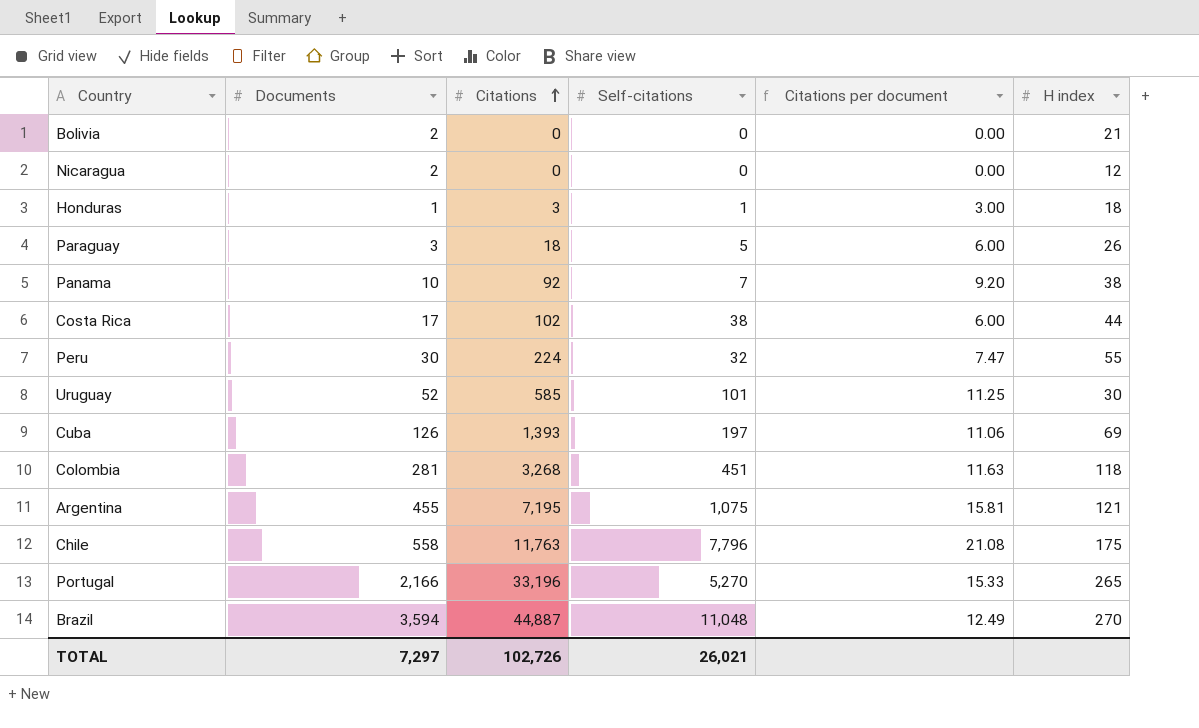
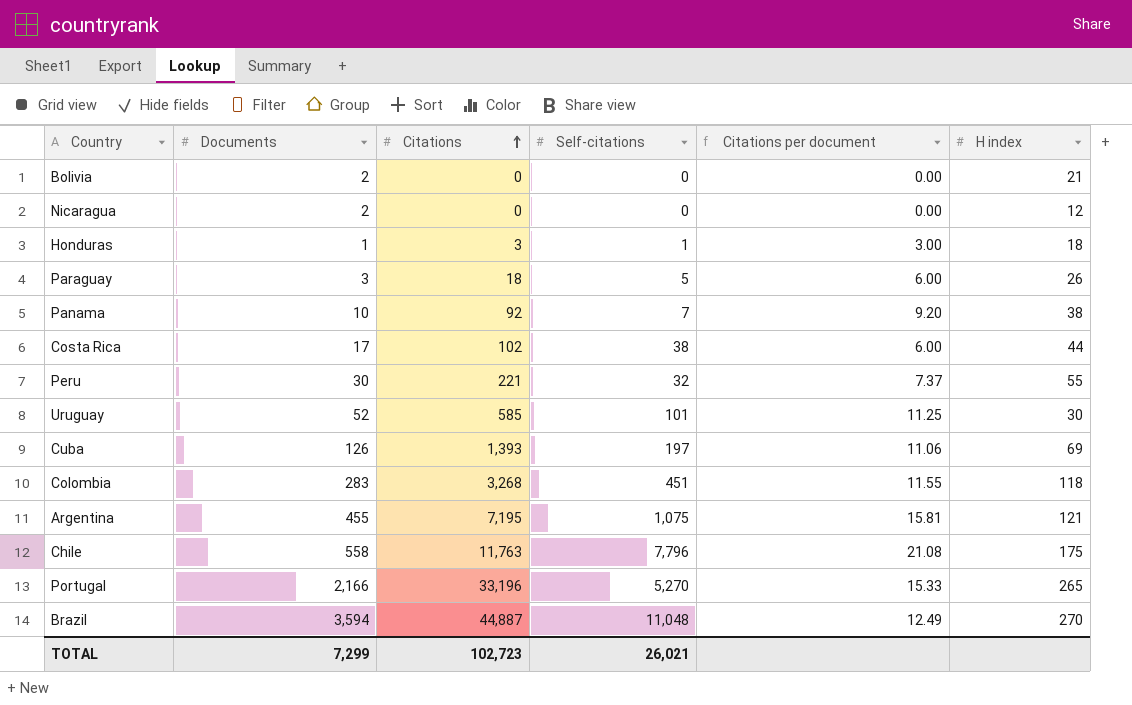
Peru | Citations: 224 -> 221
Peru | Citations per document: 7.47 -> 7.37
Colombia | Documents: 281 -> 283
Colombia | Citations per document: 11.63 -> 11.55
TOTAL | Documents: 7,297 -> 7,299
TOTAL | Citations: 102,726 -> 102,723

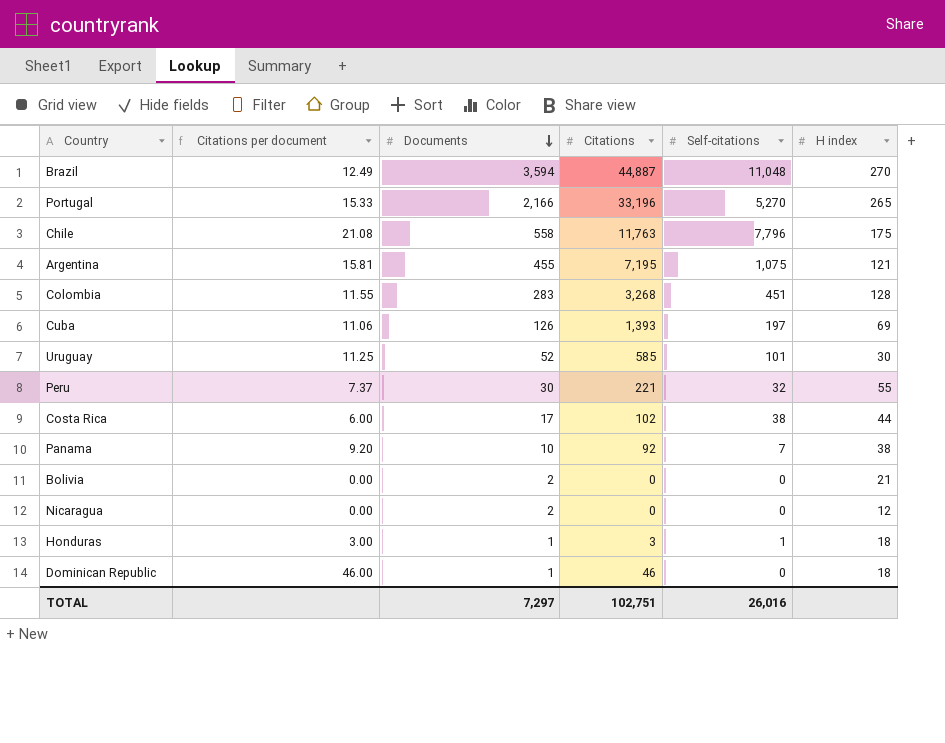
row order: Citations ascending -> Documents descending
column Citations per document | position: 5 -> 2
row Paraguay: 3 | 18 | 5 | 6.00 | 26 -> none
Colombia | H index: 118 -> 128
row Dominican Republic: none -> 46.00 | 1 | 46 | 0 | 18
TOTAL | Documents: 7,299 -> 7,297
TOTAL | Citations: 102,723 -> 102,751
TOTAL | Self-citations: 26,021 -> 26,016

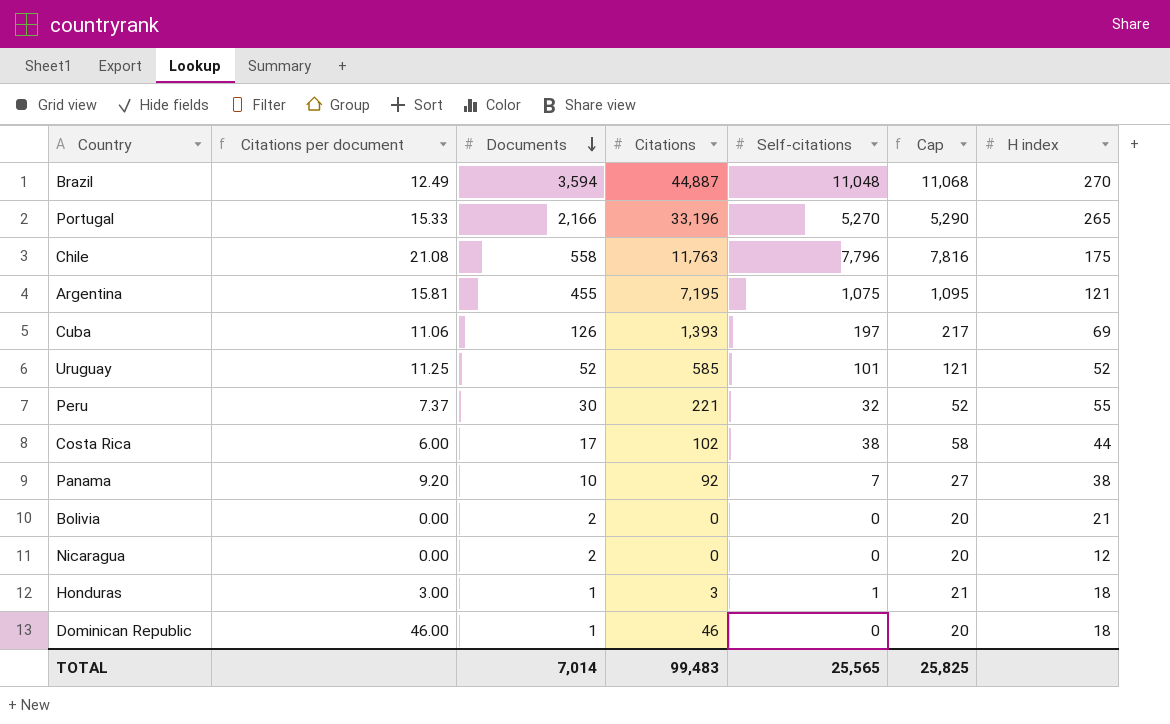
column Cap | formula: none -> [Self-citations] + 20
row Colombia: 11.55 | 283 | 3,268 | 451 | 128 -> none
Uruguay | H index: 30 -> 52
TOTAL | Documents: 7,297 -> 7,014
TOTAL | Citations: 102,751 -> 99,483
TOTAL | Self-citations: 26,016 -> 25,565

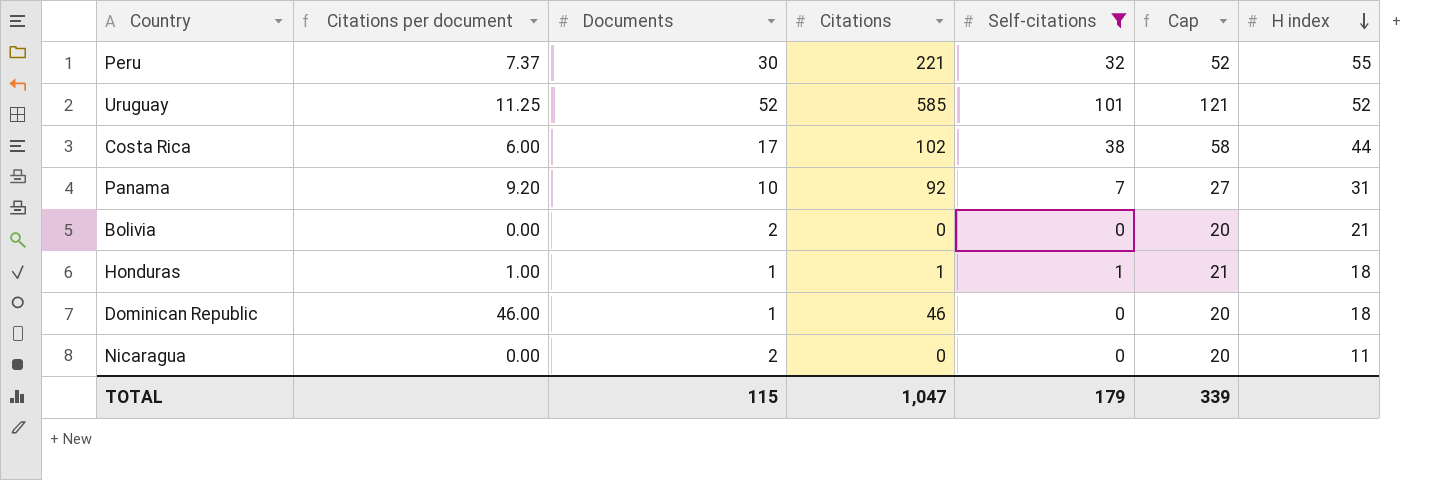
filter: none -> Self-citations <= 101
row order: Documents descending -> H index descending
Panama | H index: 38 -> 31
Honduras | Citations per document: 3.00 -> 1.00
Honduras | Citations: 3 -> 1
Nicaragua | H index: 12 -> 11
TOTAL | Documents: 7,014 -> 115
TOTAL | Citations: 99,483 -> 1,047
TOTAL | Self-citations: 25,565 -> 179
TOTAL | Cap: 25,825 -> 339

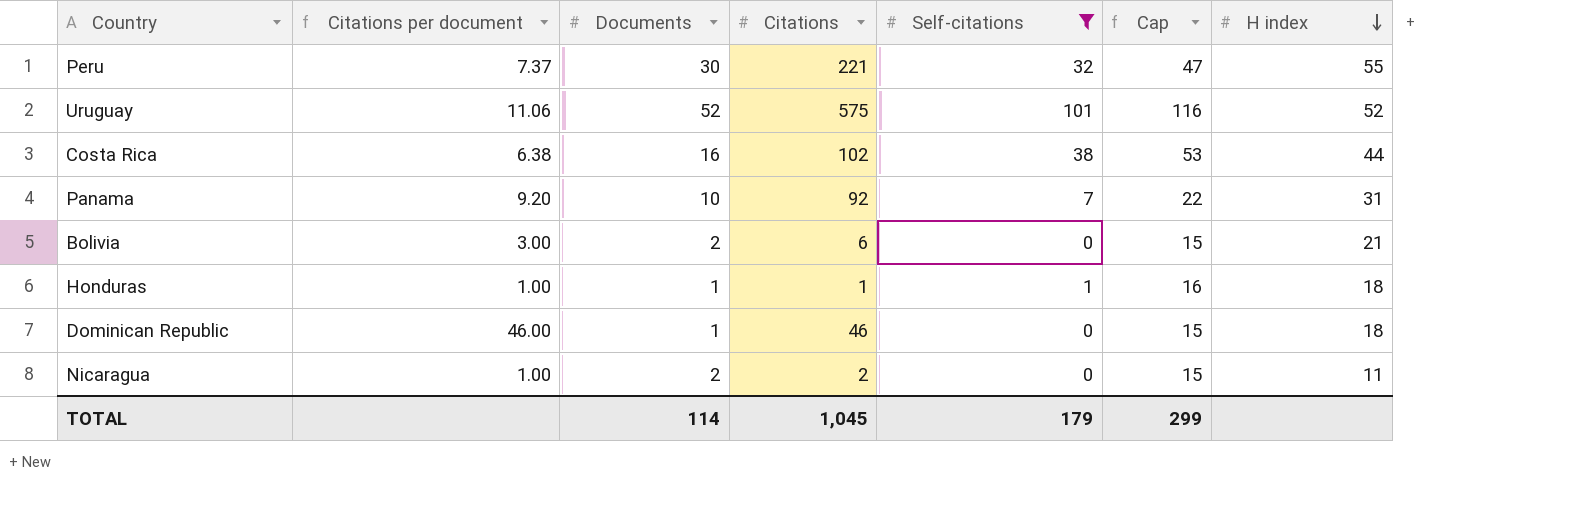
column Cap | formula: [Self-citations] + 20 -> [Self-citations] + 15
Uruguay | Citations per document: 11.25 -> 11.06
Uruguay | Citations: 585 -> 575
Costa Rica | Citations per document: 6.00 -> 6.38
Costa Rica | Documents: 17 -> 16
Bolivia | Citations per document: 0.00 -> 3.00
Bolivia | Citations: 0 -> 6
Nicaragua | Citations per document: 0.00 -> 1.00
Nicaragua | Citations: 0 -> 2
TOTAL | Documents: 115 -> 114
TOTAL | Citations: 1,047 -> 1,045
TOTAL | Cap: 339 -> 299

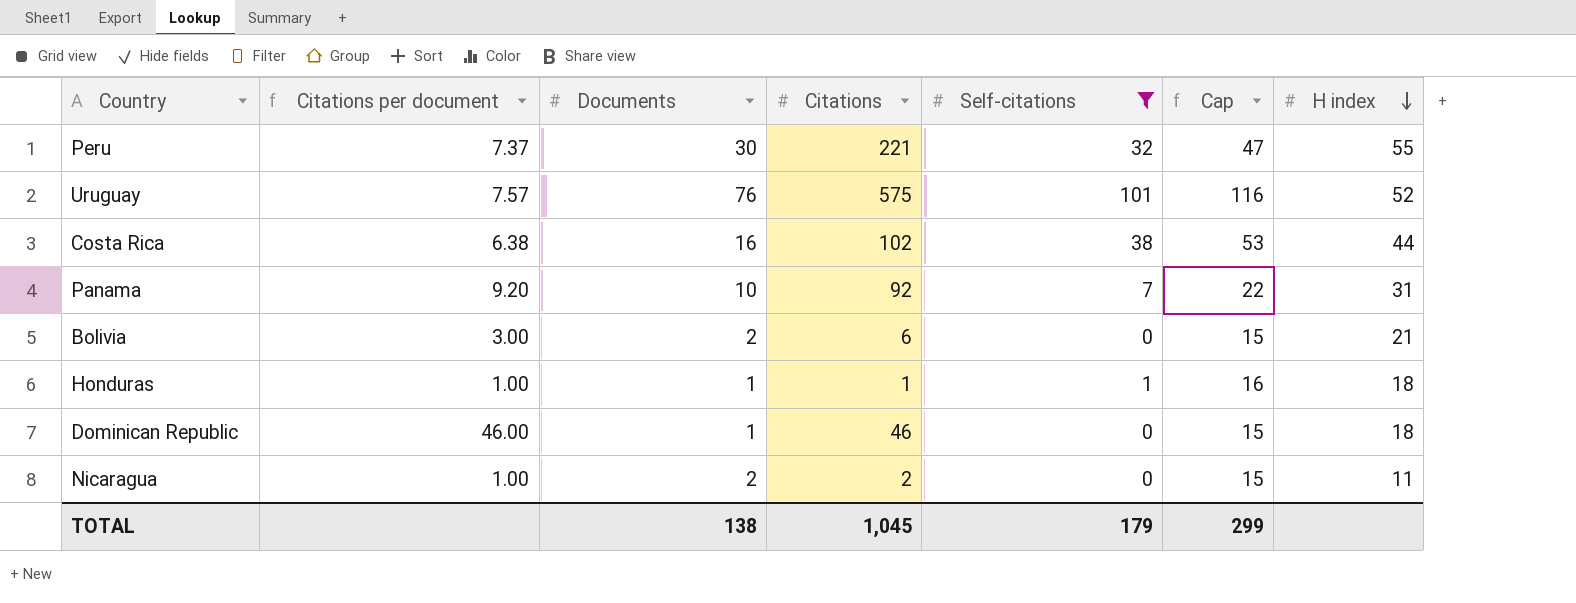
Uruguay | Citations per document: 11.06 -> 7.57
Uruguay | Documents: 52 -> 76
TOTAL | Documents: 114 -> 138

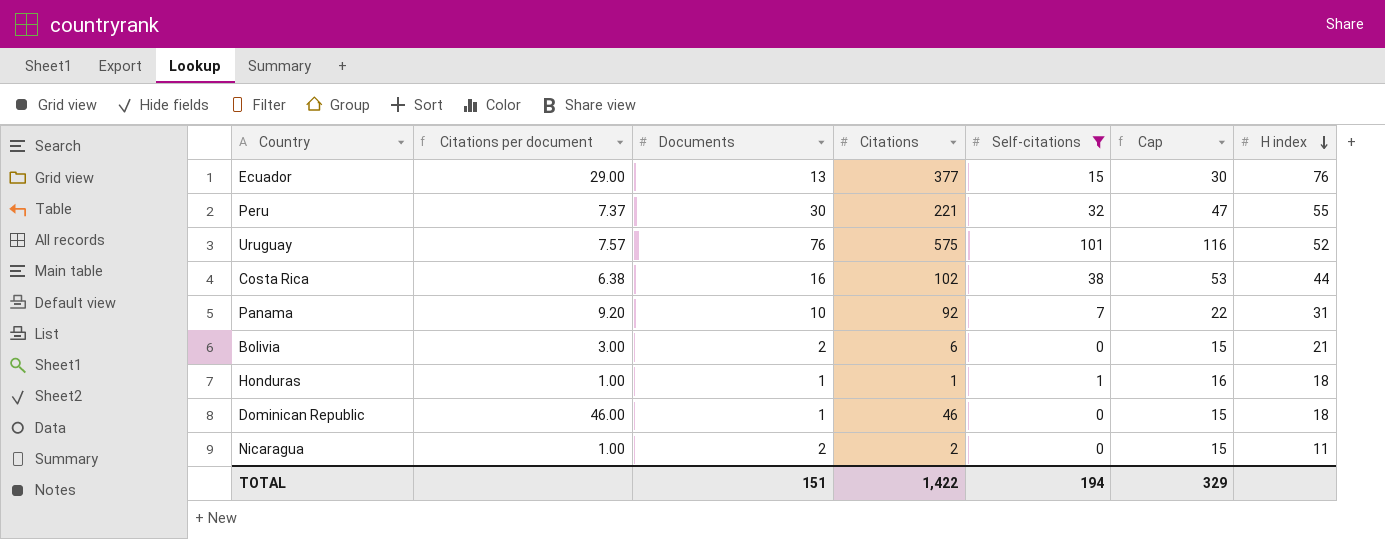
row Ecuador: none -> 29.00 | 13 | 377 | 15 | 30 | 76
TOTAL | Documents: 138 -> 151
TOTAL | Citations: 1,045 -> 1,422
TOTAL | Self-citations: 179 -> 194
TOTAL | Cap: 299 -> 329

